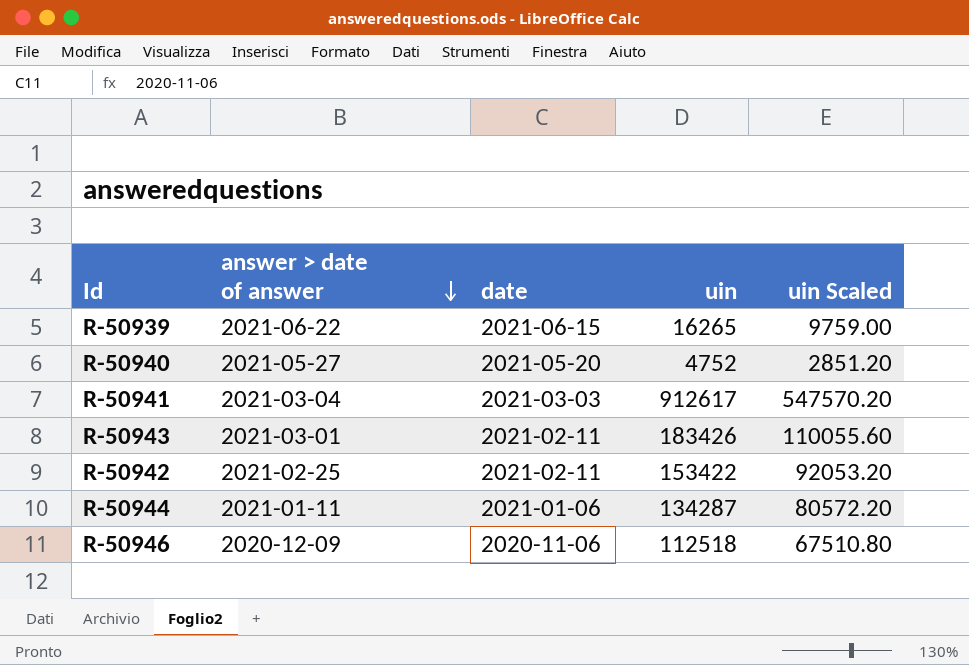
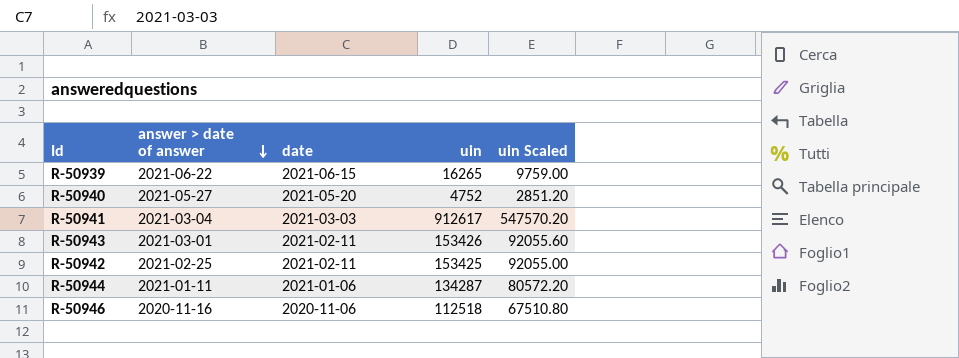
R-50943 | uin: 183426 -> 153426
R-50943 | uin Scaled: 110055.60 -> 92055.60
R-50942 | uin: 153422 -> 153425
R-50942 | uin Scaled: 92053.20 -> 92055.00
R-50946 | answer > date of answer: 2020-12-09 -> 2020-11-16

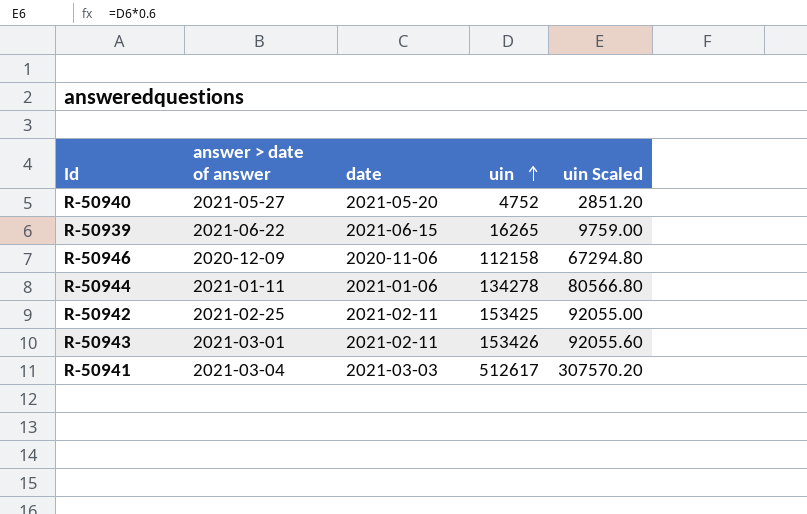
row order: answer > date of answer descending -> uin ascending
R-50946 | answer > date of answer: 2020-11-16 -> 2020-12-09
R-50946 | uin: 112518 -> 112158
R-50946 | uin Scaled: 67510.80 -> 67294.80
R-50944 | uin: 134287 -> 134278
R-50944 | uin Scaled: 80572.20 -> 80566.80
R-50941 | uin: 912617 -> 512617
R-50941 | uin Scaled: 547570.20 -> 307570.20

